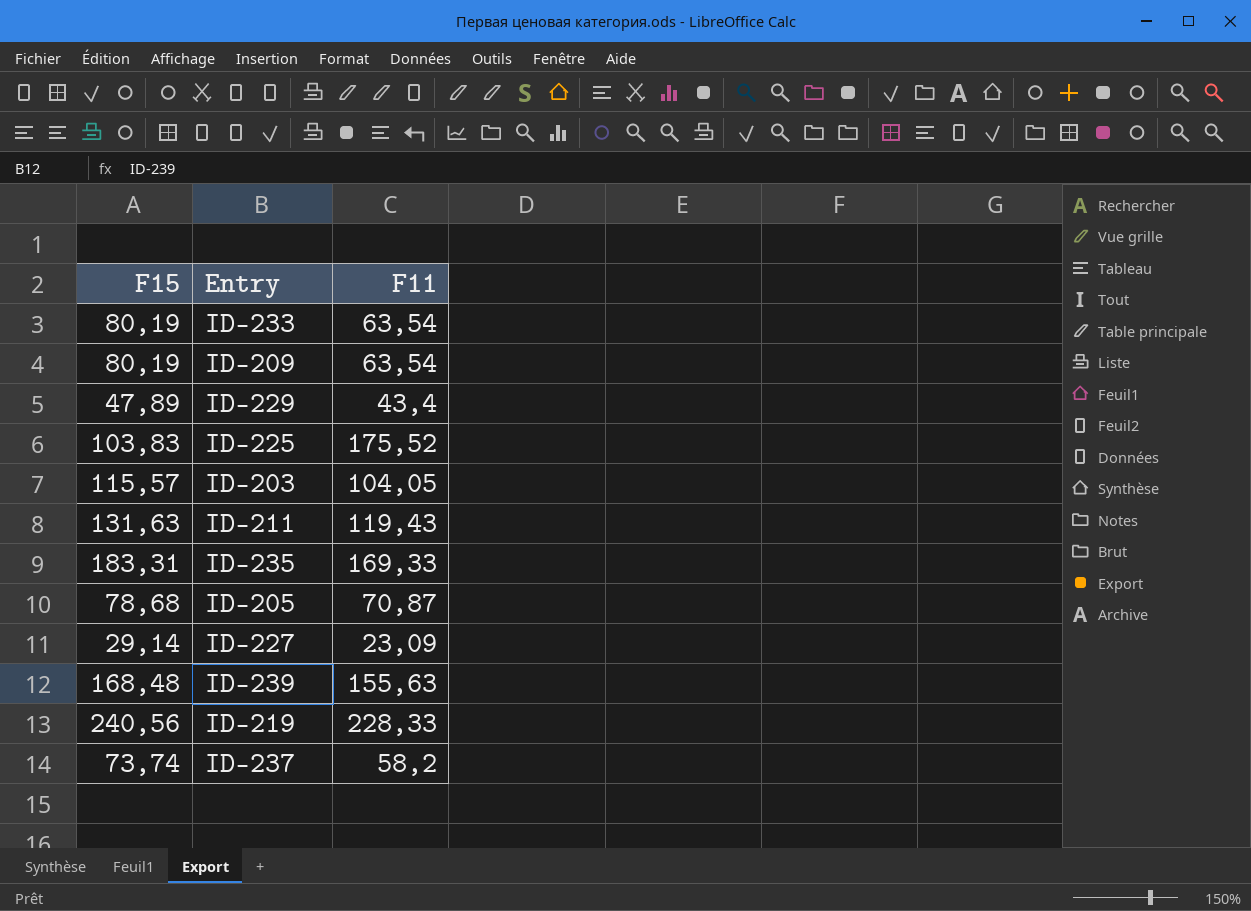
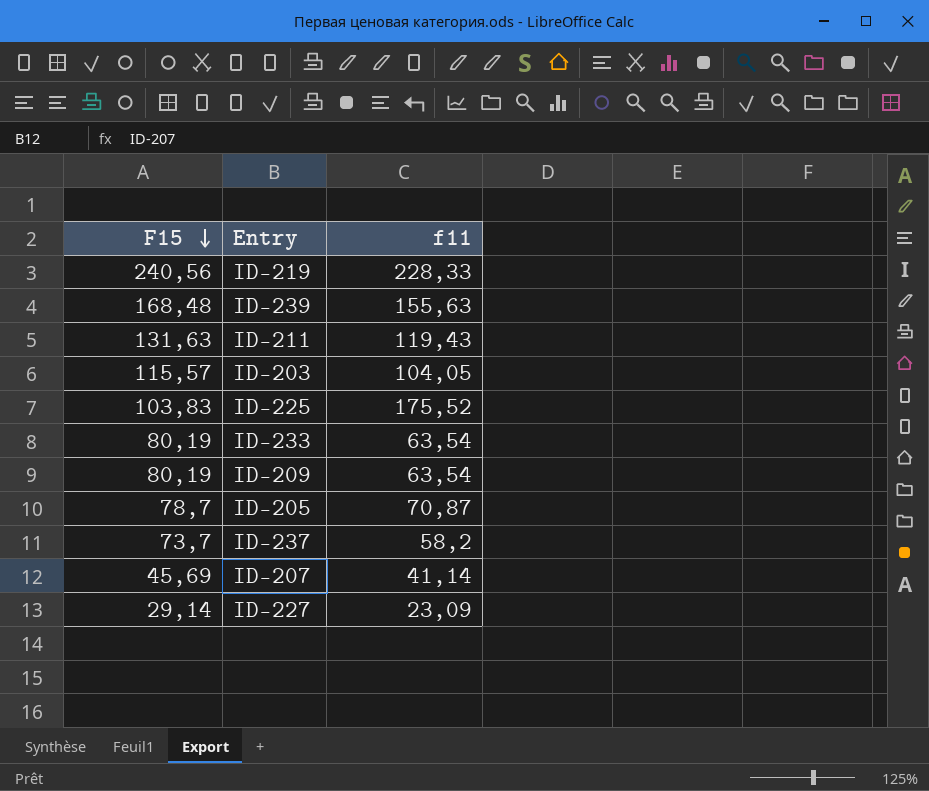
row order: none -> F15 descending
column name: F11 -> f11
row ID-229: 47,89 | 43,4 -> none
row ID-235: 183,31 | 169,33 -> none
ID-205 | F15: 78,68 -> 78,7
ID-237 | F15: 73,74 -> 73,7
row ID-207: none -> 45,69 | 41,14

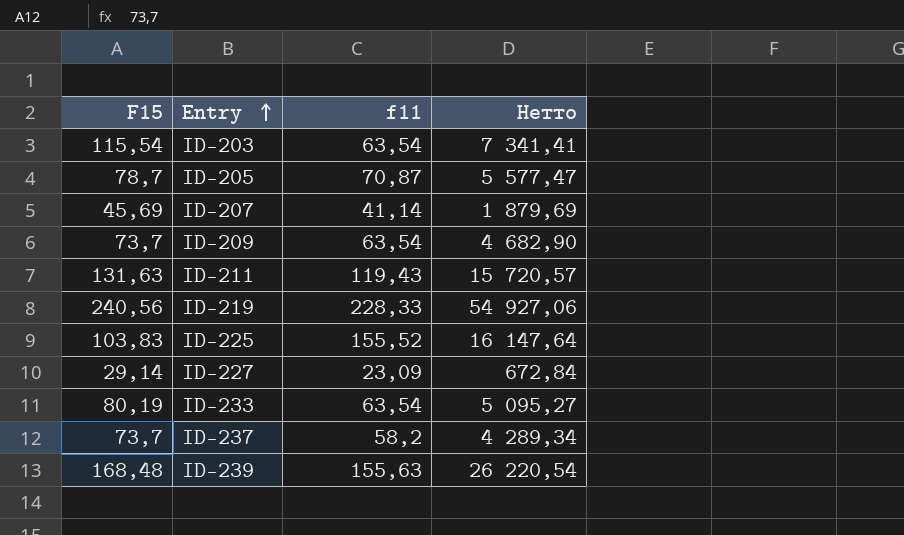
row order: F15 descending -> Entry ascending
column Нетто | formula: none -> [F15] * [f11]
ID-203 | F15: 115,57 -> 115,54
ID-203 | f11: 104,05 -> 63,54
ID-209 | F15: 80,19 -> 73,7
ID-225 | f11: 175,52 -> 155,52

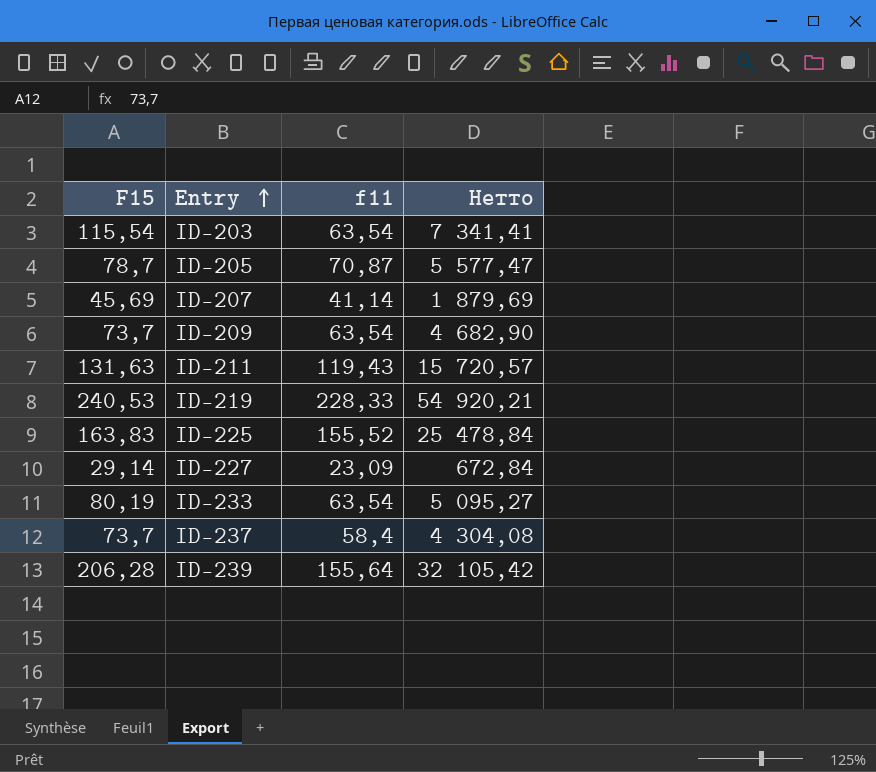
ID-219 | F15: 240,56 -> 240,53
ID-219 | Нетто: 54 927,06 -> 54 920,21
ID-225 | F15: 103,83 -> 163,83
ID-225 | Нетто: 16 147,64 -> 25 478,84
ID-237 | f11: 58,2 -> 58,4
ID-237 | Нетто: 4 289,34 -> 4 304,08
ID-239 | F15: 168,48 -> 206,28
ID-239 | f11: 155,63 -> 155,64
ID-239 | Нетто: 26 220,54 -> 32 105,42

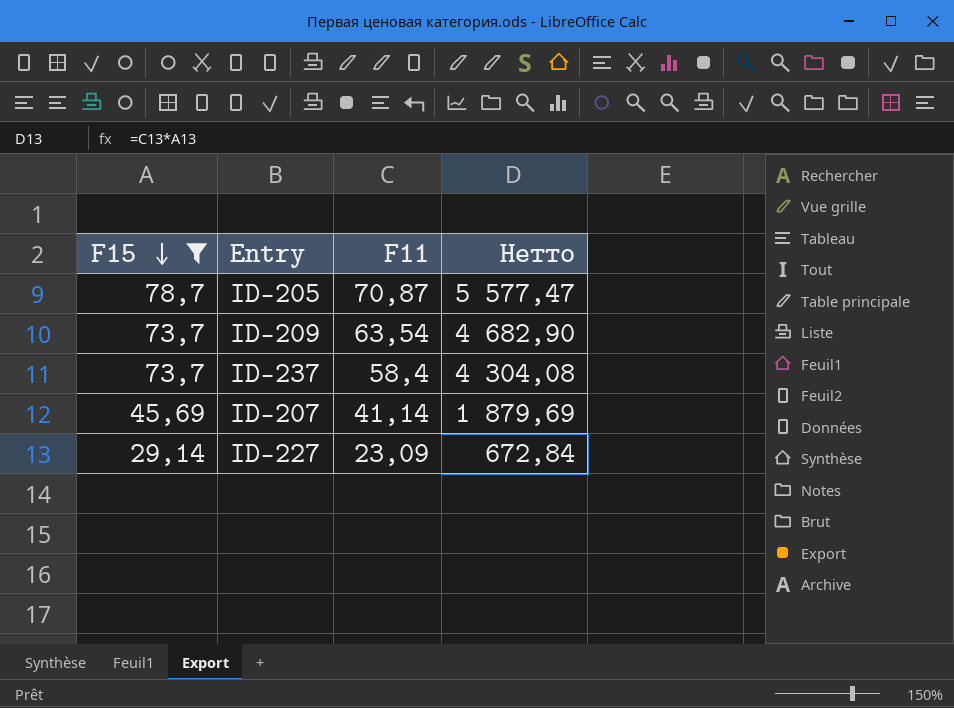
filter: none -> F15 <= 78,7
row order: Entry ascending -> F15 descending
column name: f11 -> F11

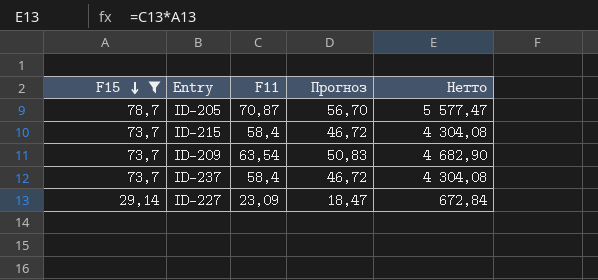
column Прогноз | formula: none -> [F11] * 0,8
row ID-207: 45,69 | 41,14 | 1 879,69 -> none
row ID-215: none -> 73,7 | 58,4 | 46,72 | 4 304,08

